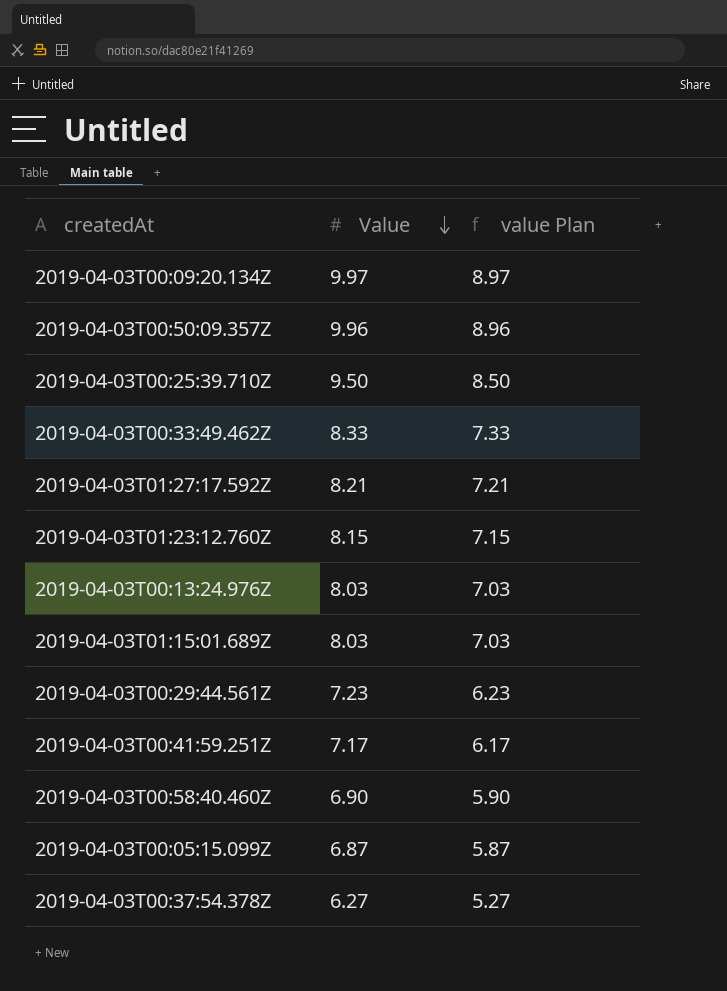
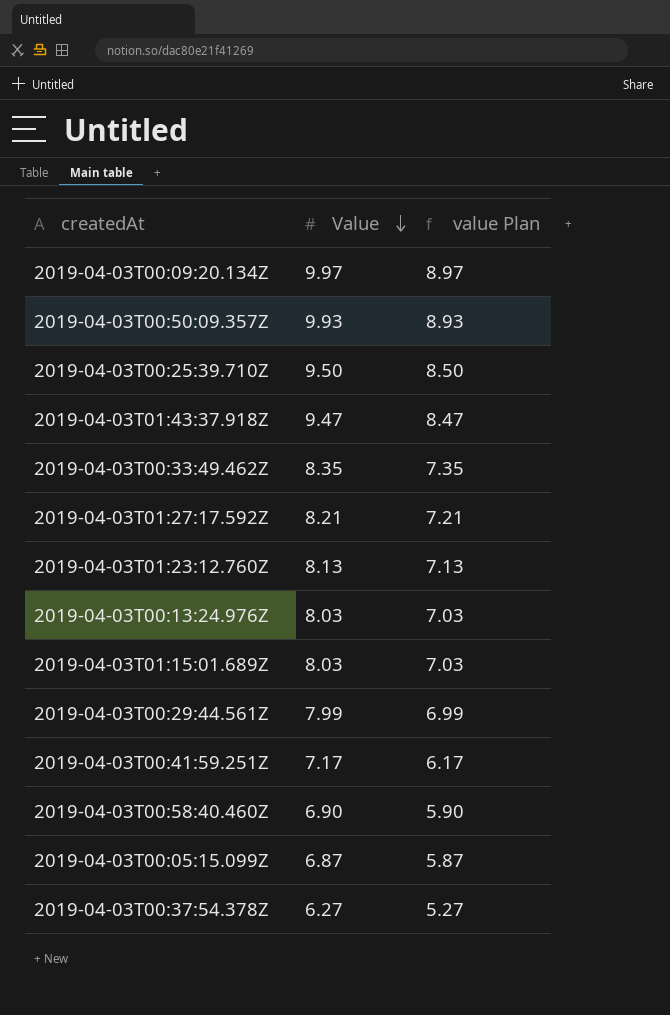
2019-04-03T00:50:09.357Z | Value: 9.96 -> 9.93
2019-04-03T00:50:09.357Z | value Plan: 8.96 -> 8.93
row 2019-04-03T01:43:37.918Z: none -> 9.47 | 8.47
2019-04-03T00:33:49.462Z | Value: 8.33 -> 8.35
2019-04-03T00:33:49.462Z | value Plan: 7.33 -> 7.35
2019-04-03T01:23:12.760Z | Value: 8.15 -> 8.13
2019-04-03T01:23:12.760Z | value Plan: 7.15 -> 7.13
2019-04-03T00:29:44.561Z | Value: 7.23 -> 7.99
2019-04-03T00:29:44.561Z | value Plan: 6.23 -> 6.99

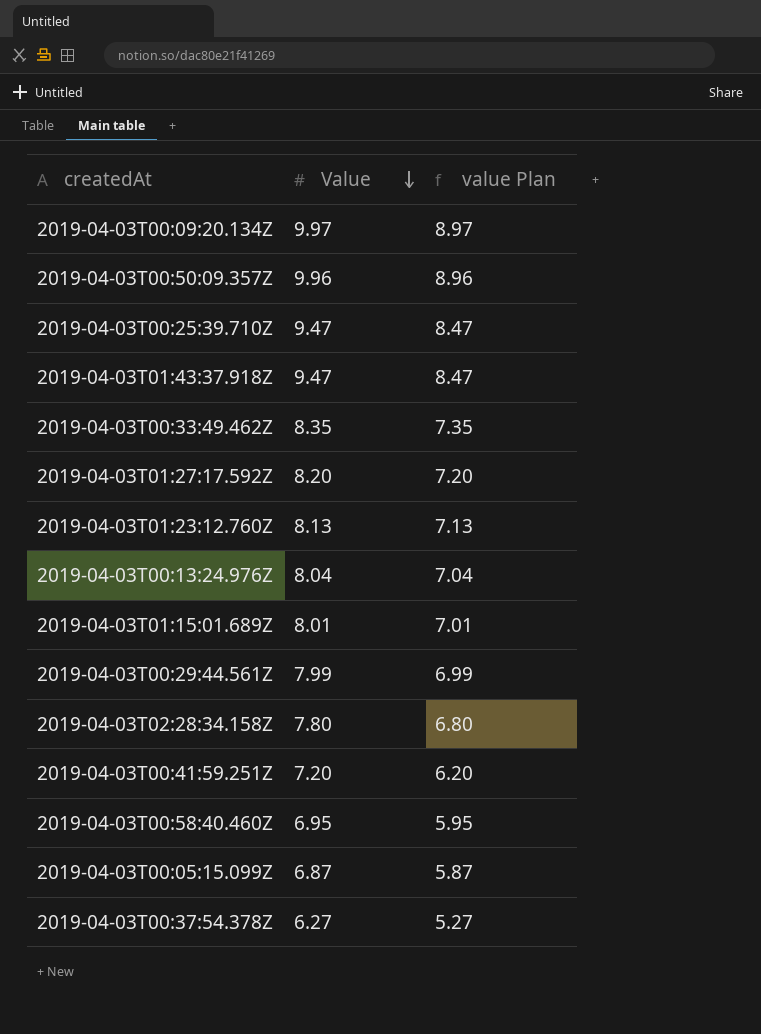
2019-04-03T00:50:09.357Z | Value: 9.93 -> 9.96
2019-04-03T00:50:09.357Z | value Plan: 8.93 -> 8.96
2019-04-03T00:25:39.710Z | Value: 9.50 -> 9.47
2019-04-03T00:25:39.710Z | value Plan: 8.50 -> 8.47
2019-04-03T01:27:17.592Z | Value: 8.21 -> 8.20
2019-04-03T01:27:17.592Z | value Plan: 7.21 -> 7.20
2019-04-03T00:13:24.976Z | Value: 8.03 -> 8.04
2019-04-03T00:13:24.976Z | value Plan: 7.03 -> 7.04
2019-04-03T01:15:01.689Z | Value: 8.03 -> 8.01
2019-04-03T01:15:01.689Z | value Plan: 7.03 -> 7.01
row 2019-04-03T02:28:34.158Z: none -> 7.80 | 6.80
2019-04-03T00:41:59.251Z | Value: 7.17 -> 7.20
2019-04-03T00:41:59.251Z | value Plan: 6.17 -> 6.20
2019-04-03T00:58:40.460Z | Value: 6.90 -> 6.95
2019-04-03T00:58:40.460Z | value Plan: 5.90 -> 5.95

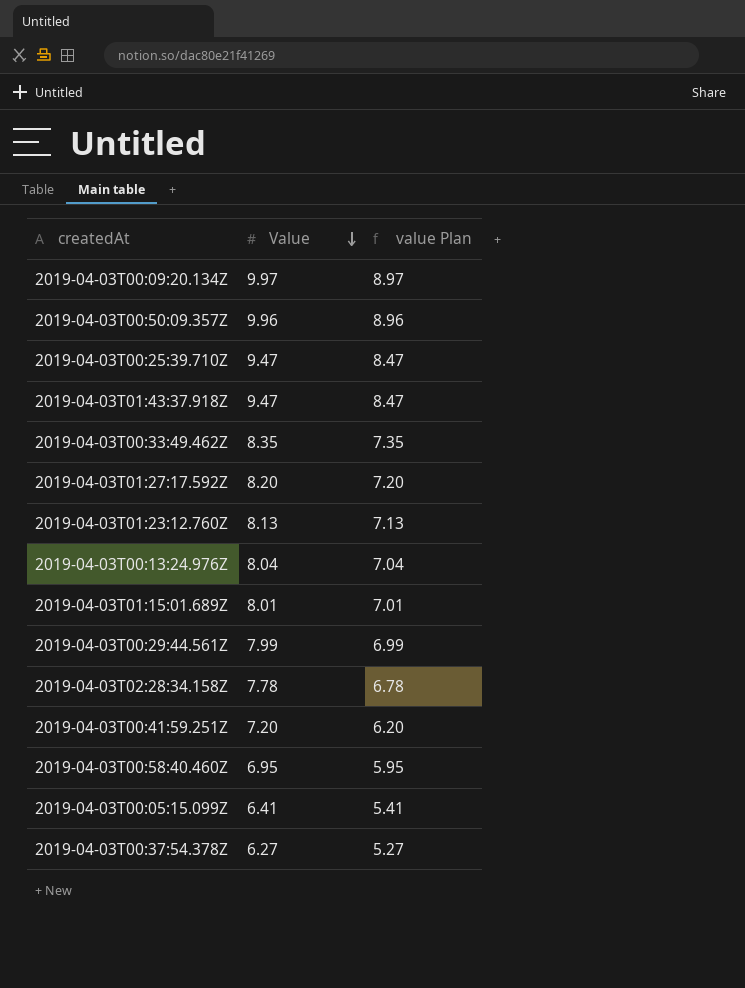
2019-04-03T02:28:34.158Z | Value: 7.80 -> 7.78
2019-04-03T02:28:34.158Z | value Plan: 6.80 -> 6.78
2019-04-03T00:05:15.099Z | Value: 6.87 -> 6.41
2019-04-03T00:05:15.099Z | value Plan: 5.87 -> 5.41

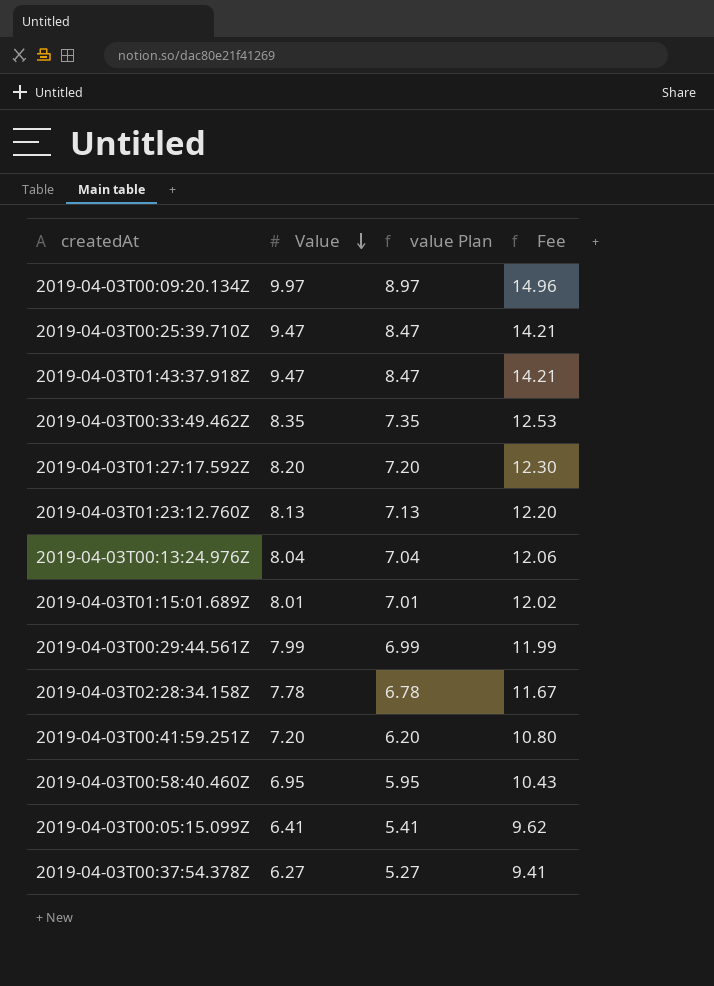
column Fee | formula: none -> [Value] * 1.5
row 2019-04-03T00:50:09.357Z: 9.96 | 8.96 -> none

